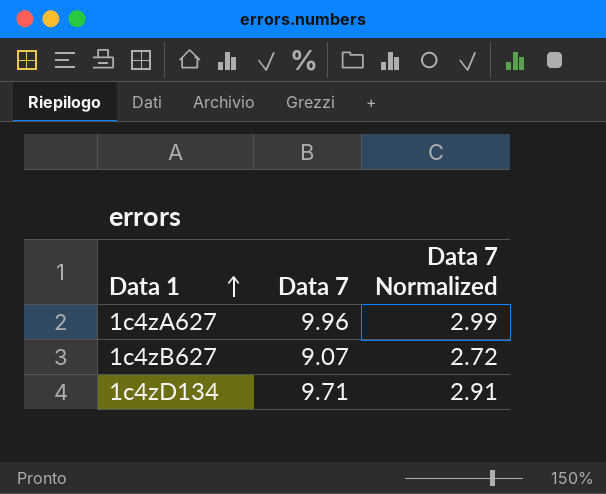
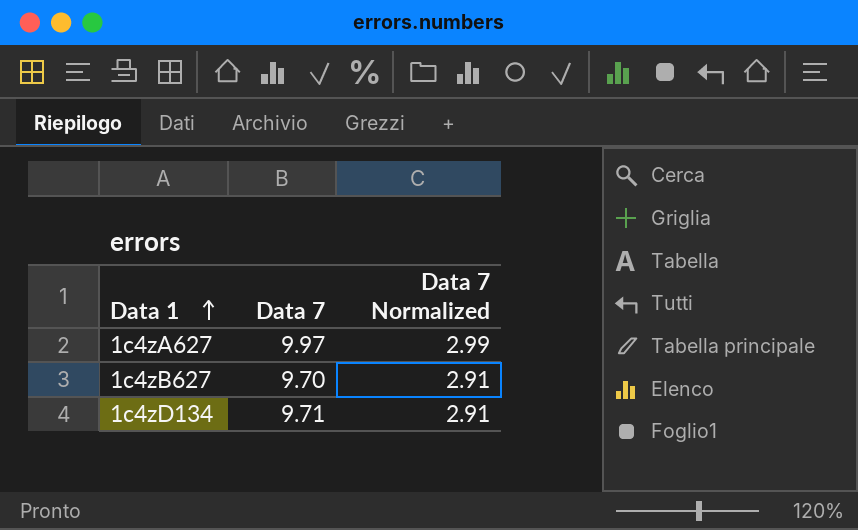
1c4zA627 | Data 7: 9.96 -> 9.97
1c4zB627 | Data 7: 9.07 -> 9.70
1c4zB627 | Data 7 Normalized: 2.72 -> 2.91

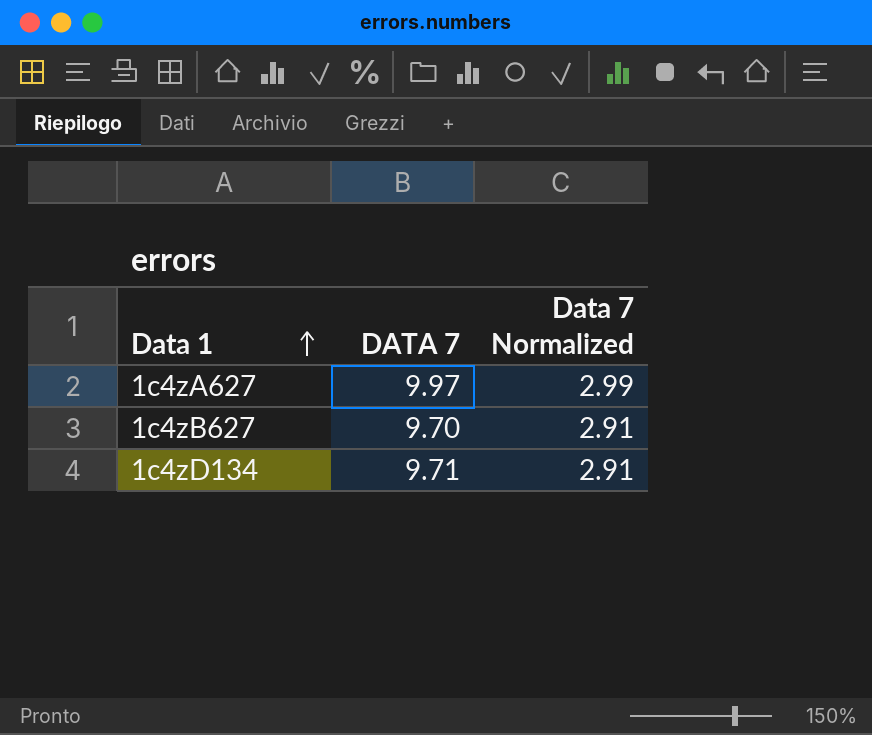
column name: Data 7 -> DATA 7

